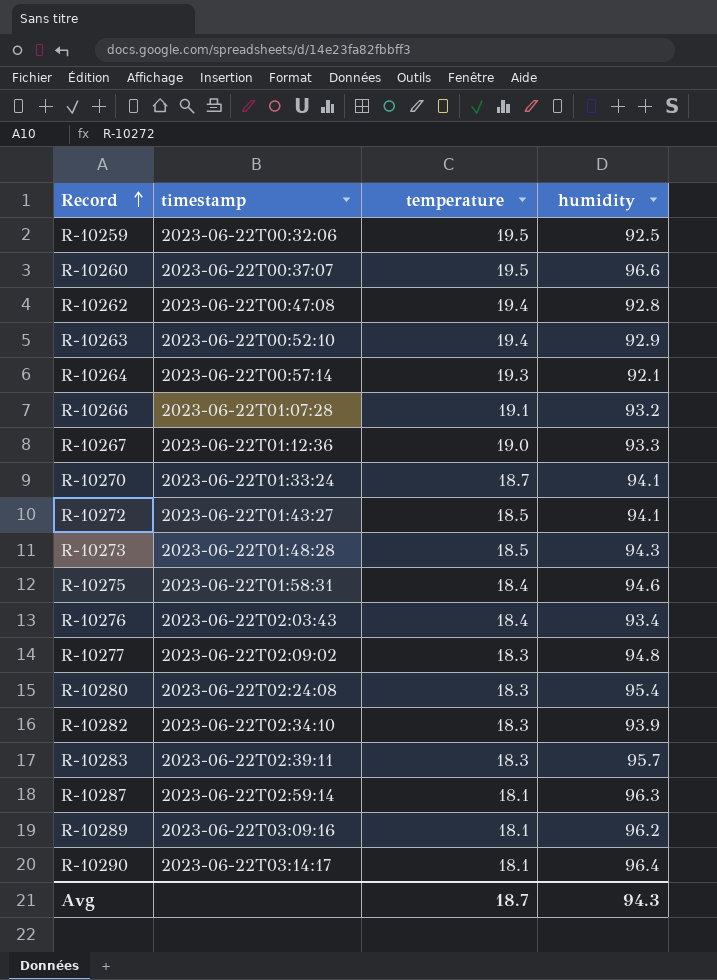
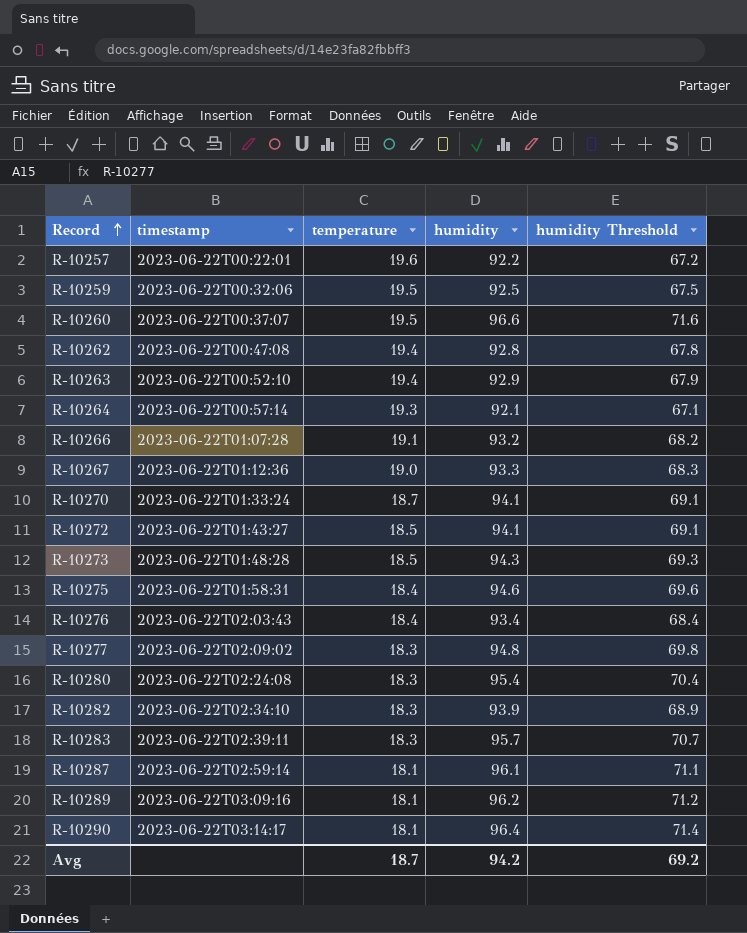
column humidity Threshold | formula: none -> [humidity] - 25
row R-10257: none -> 2023-06-22T00:22:01 | 19.6 | 92.2 | 67.2
R-10287 | humidity: 96.3 -> 96.1
Avg | humidity: 94.3 -> 94.2

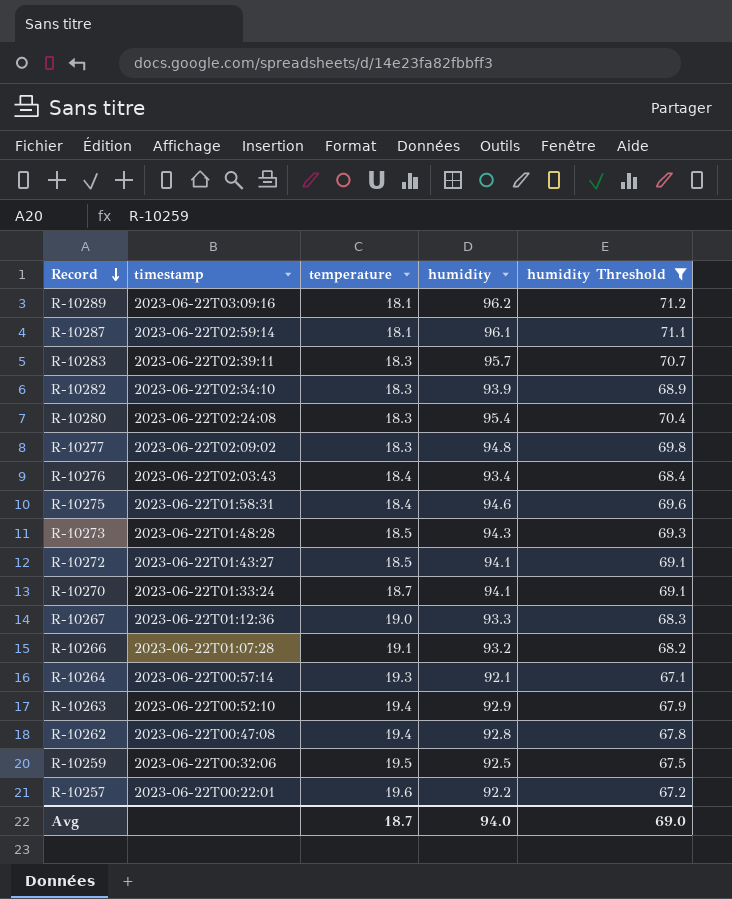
filter: none -> humidity Threshold <= 71.2
row order: Record ascending -> Record descending
Avg | humidity: 94.2 -> 94.0
Avg | humidity Threshold: 69.2 -> 69.0

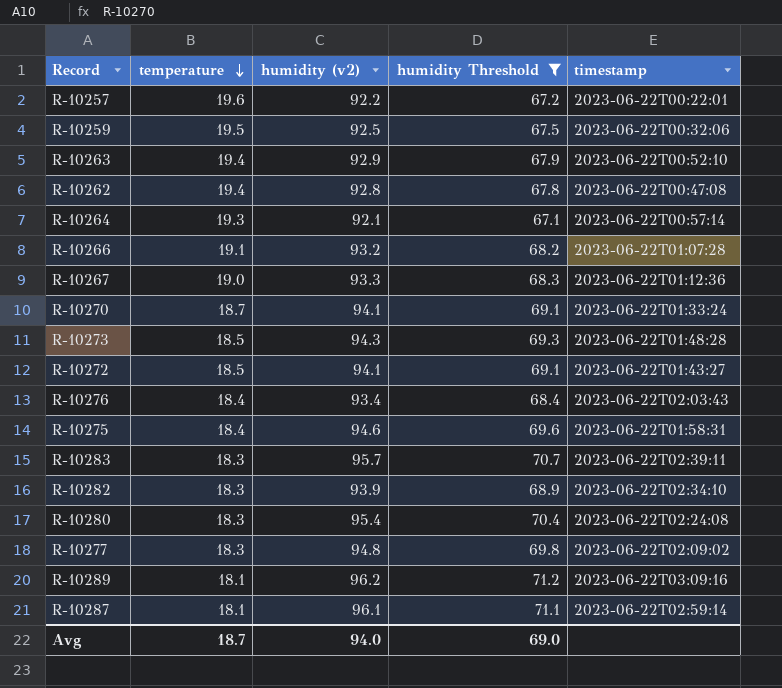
row order: Record descending -> temperature descending
column name: humidity -> humidity (v2)
column timestamp | position: 2 -> 5

